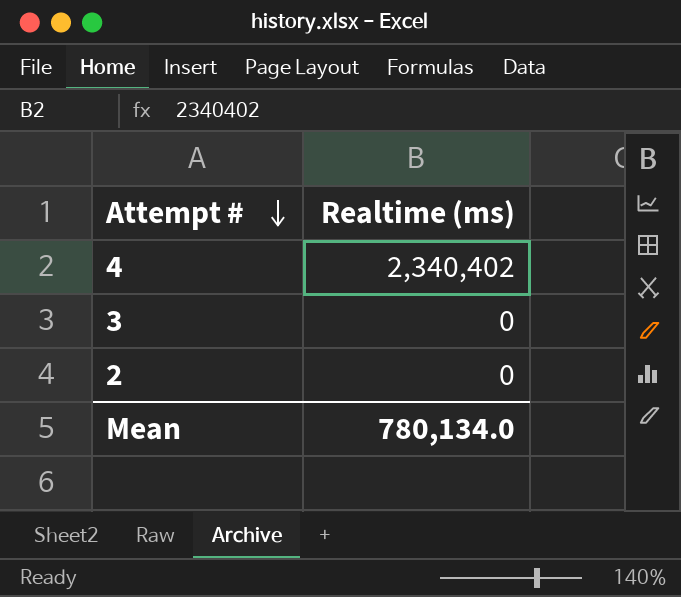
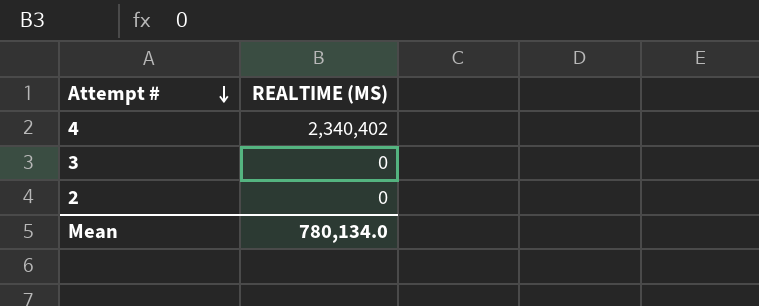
column name: Realtime (ms) -> REALTIME (MS)

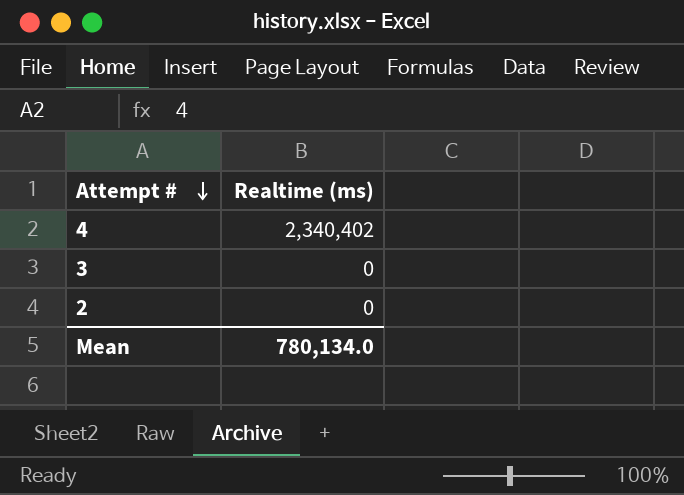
column name: REALTIME (MS) -> Realtime (ms)

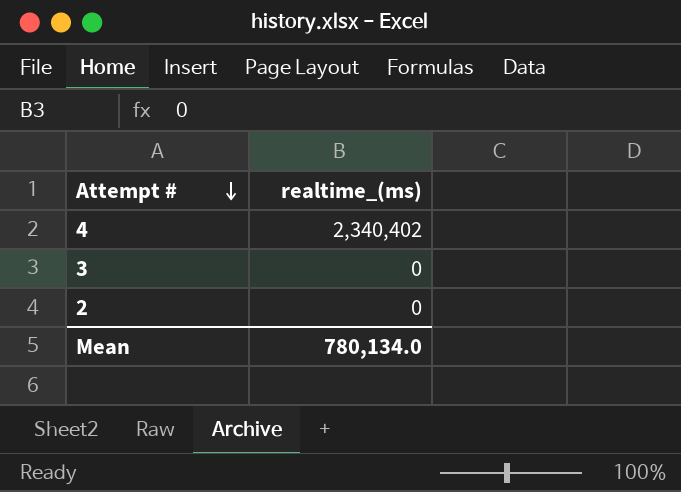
column name: Realtime (ms) -> realtime_(ms)

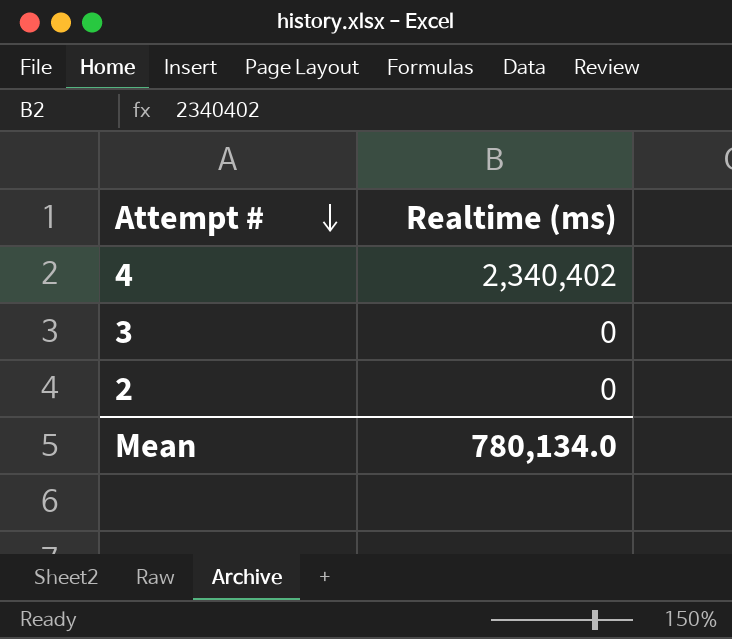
column name: realtime_(ms) -> Realtime (ms)

